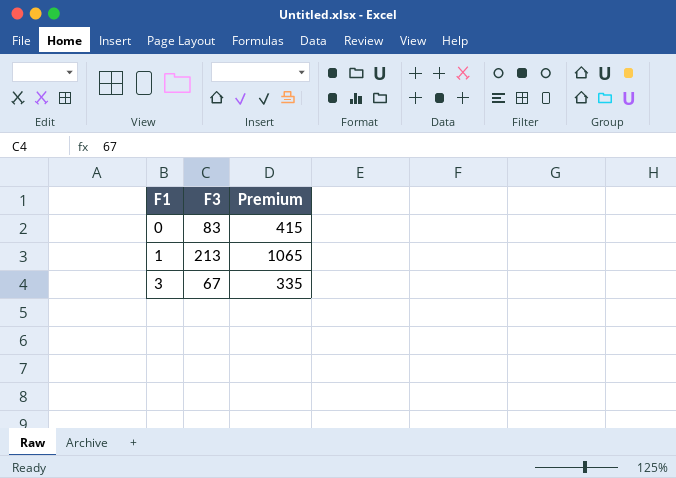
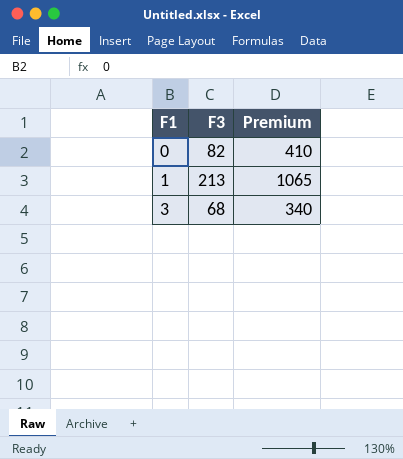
0 | F3: 83 -> 82
0 | Premium: 415 -> 410
3 | F3: 67 -> 68
3 | Premium: 335 -> 340

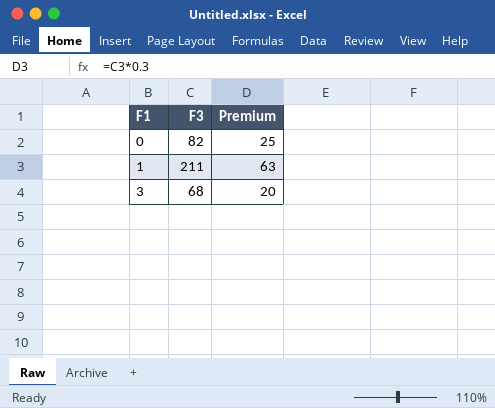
column Premium | formula: [F3] * 5 -> [F3] * 0.3
1 | F3: 213 -> 211

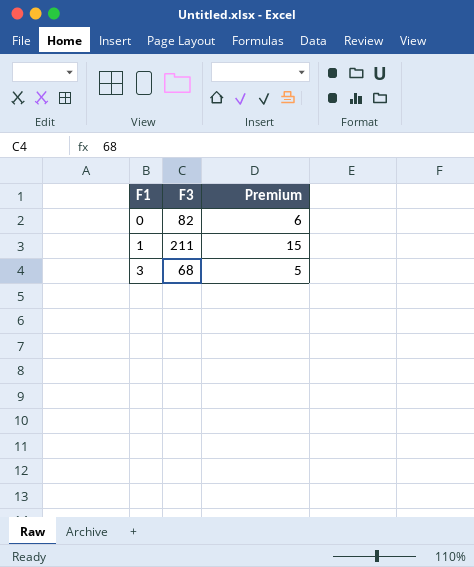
column Premium | formula: [F3] * 0.3 -> [F3] * 0.07

